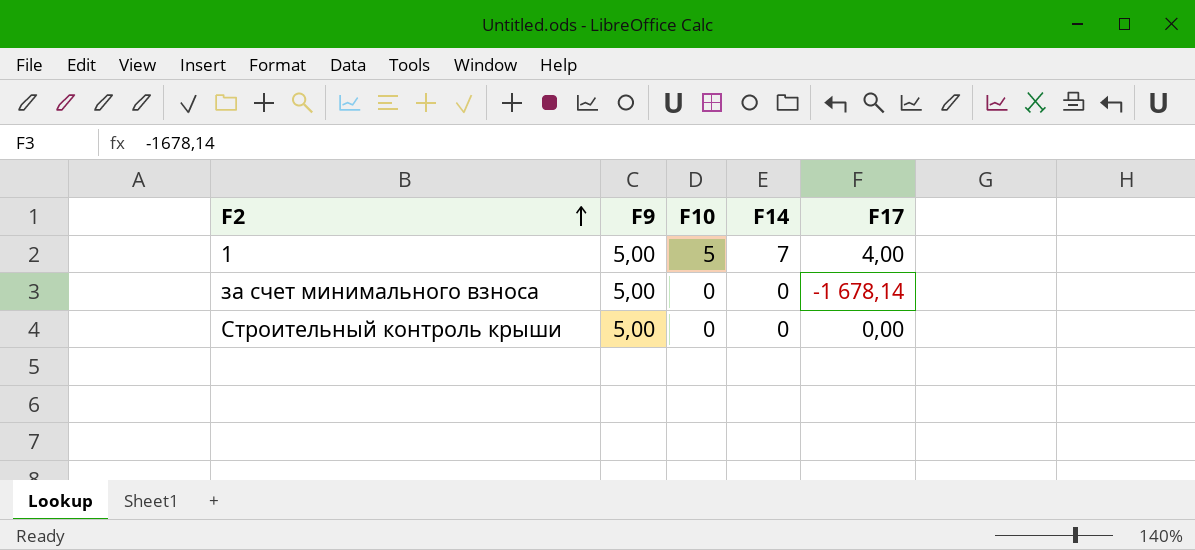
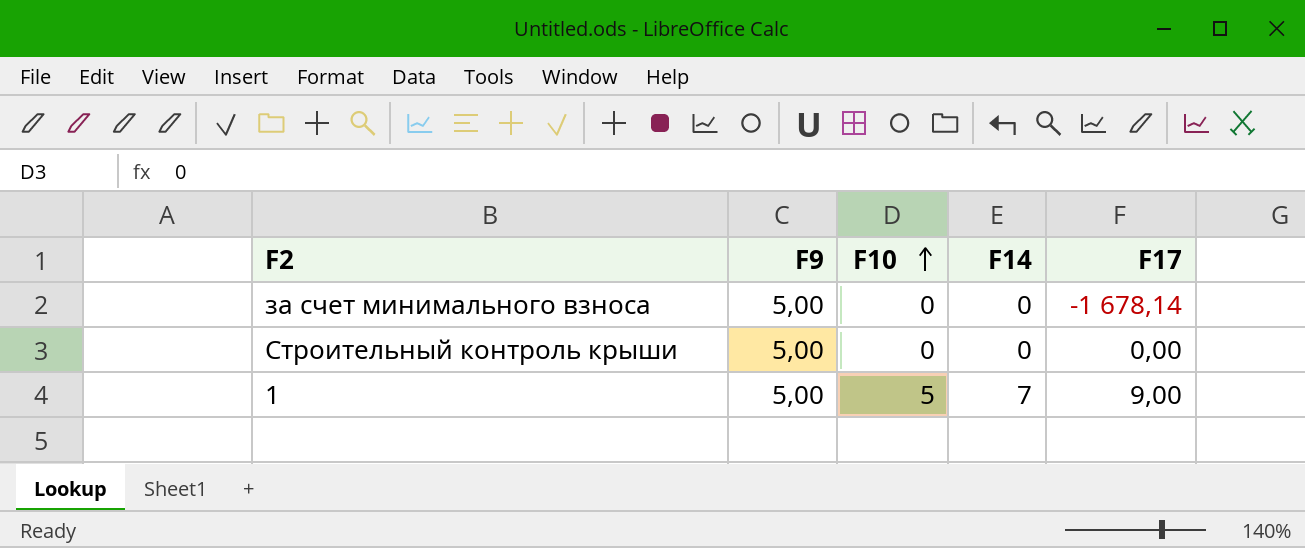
row order: F2 ascending -> F10 ascending
1 | F17: 4,00 -> 9,00

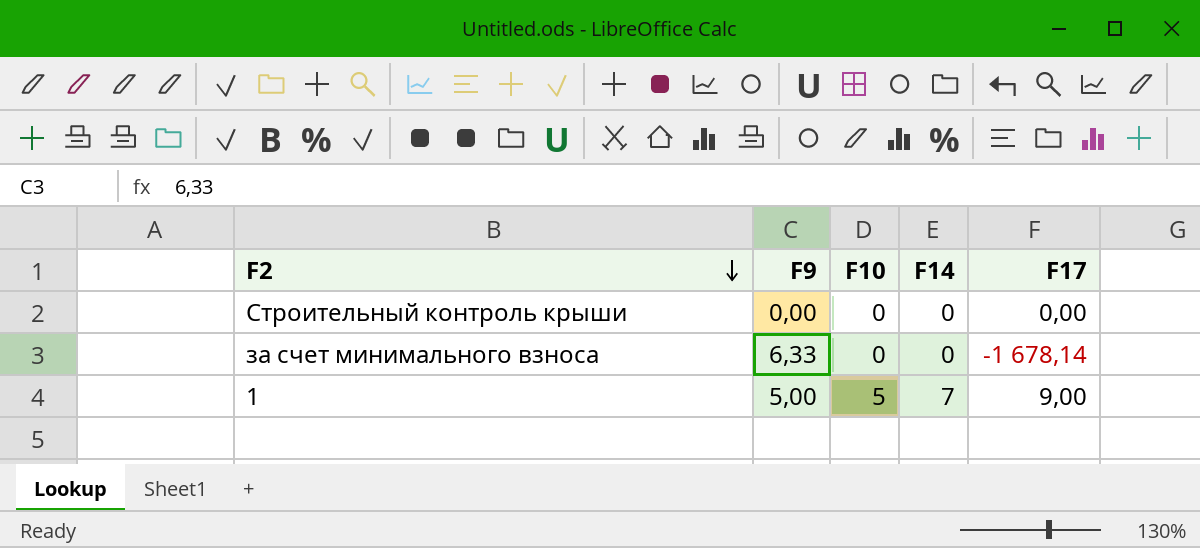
row order: F10 ascending -> F2 descending
Строительный контроль крыши | F9: 5,00 -> 0,00
за счет минимального взноса | F9: 5,00 -> 6,33

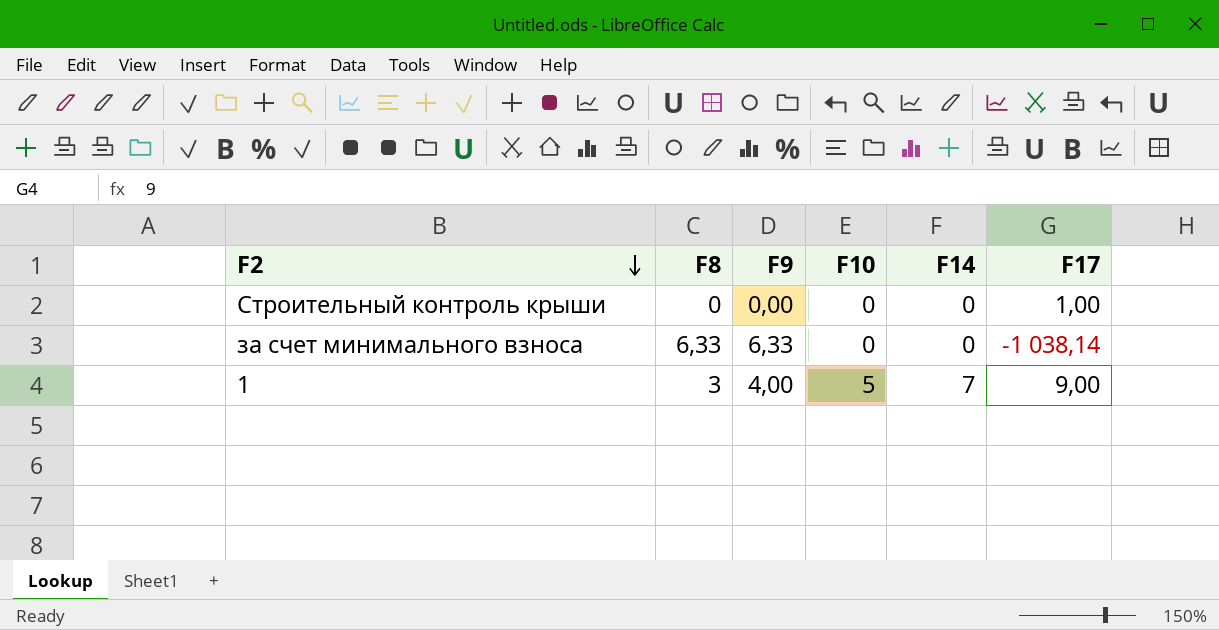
column F8 | position: none -> 2
Строительный контроль крыши | F17: 0,00 -> 1,00
за счет минимального взноса | F17: -1 678,14 -> -1 038,14
1 | F9: 5,00 -> 4,00

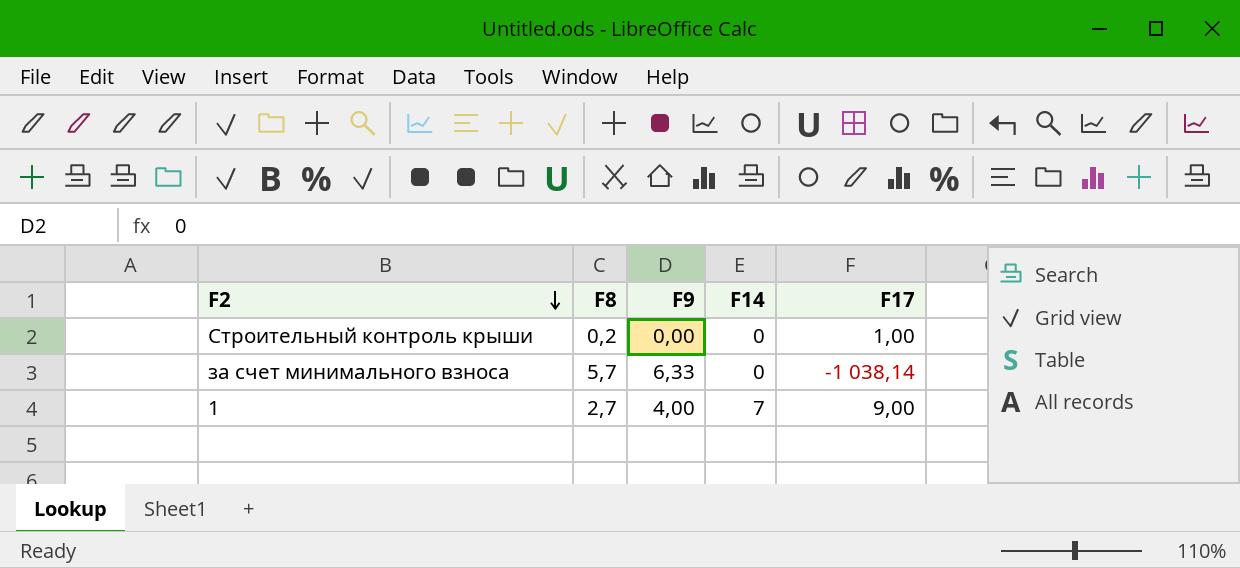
column F10 | position: 4 -> none
Строительный контроль крыши | F8: 0 -> 0,2
за счет минимального взноса | F8: 6,33 -> 5,7
1 | F8: 3 -> 2,7

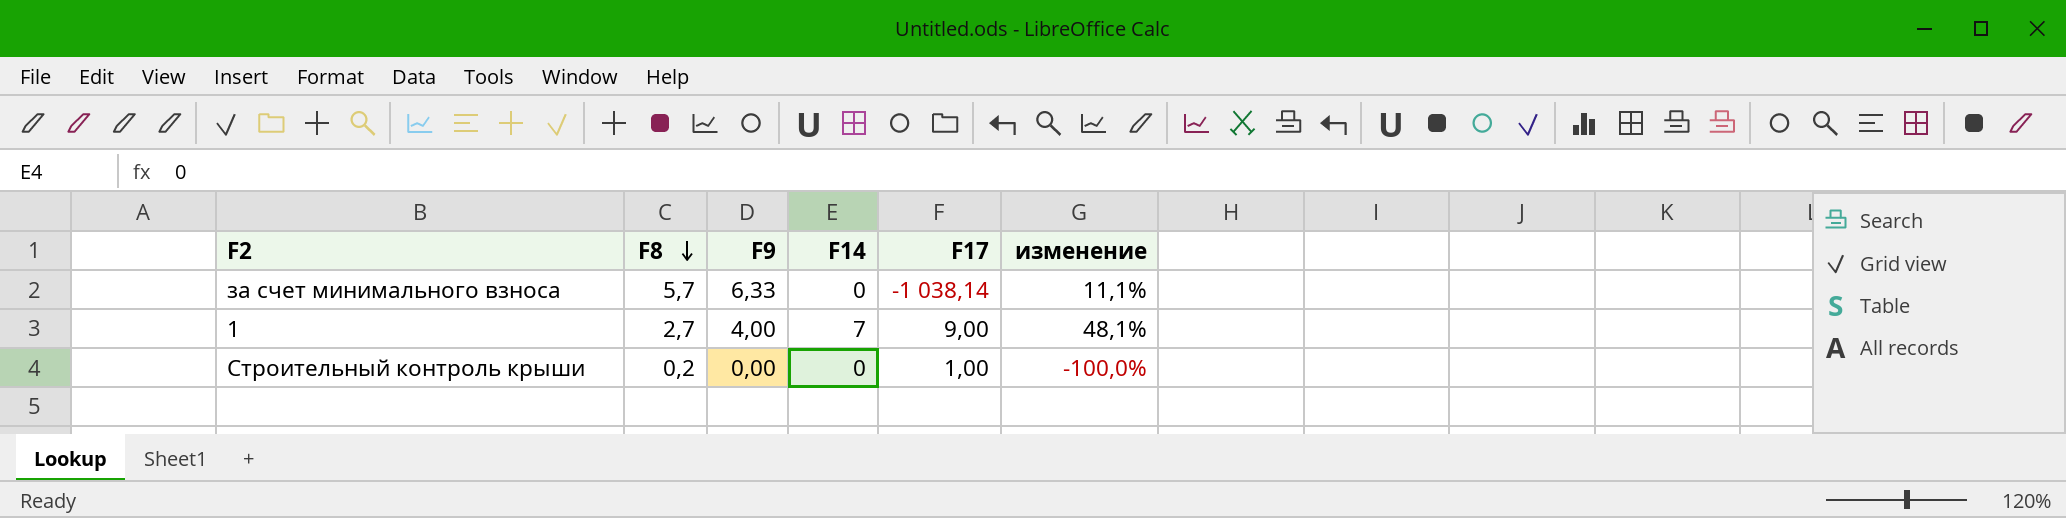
row order: F2 descending -> F8 descending
column изменение | formula: none -> ([F9] - [F8]) / [F8]

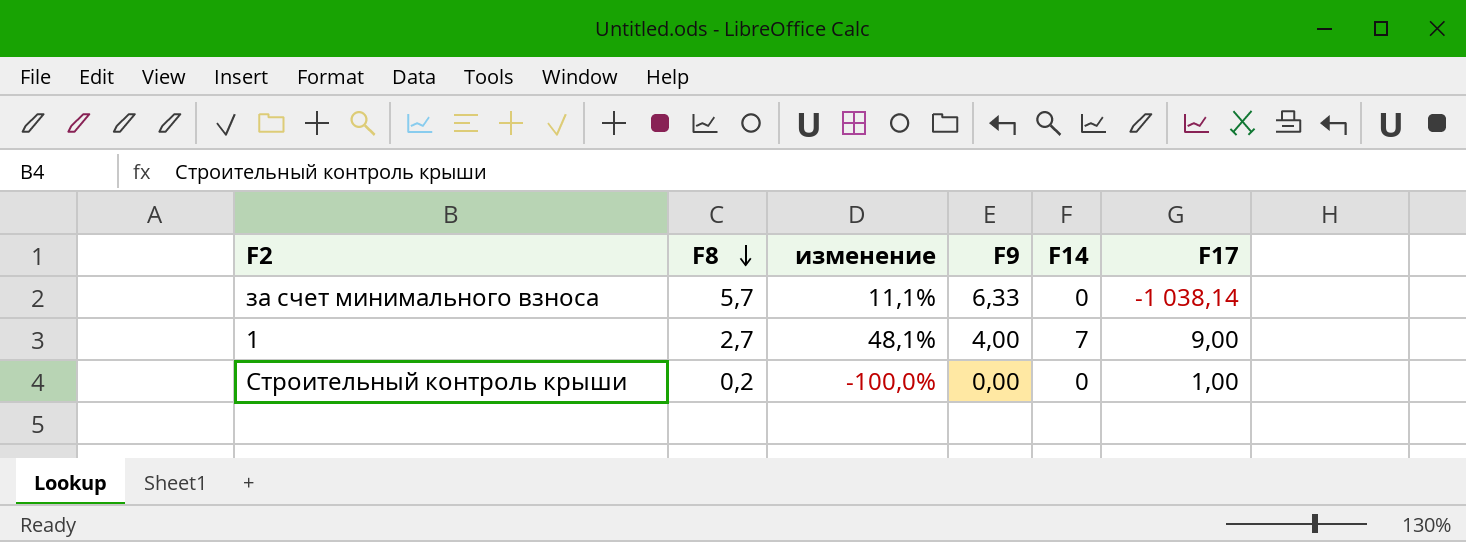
column изменение | position: 6 -> 3

